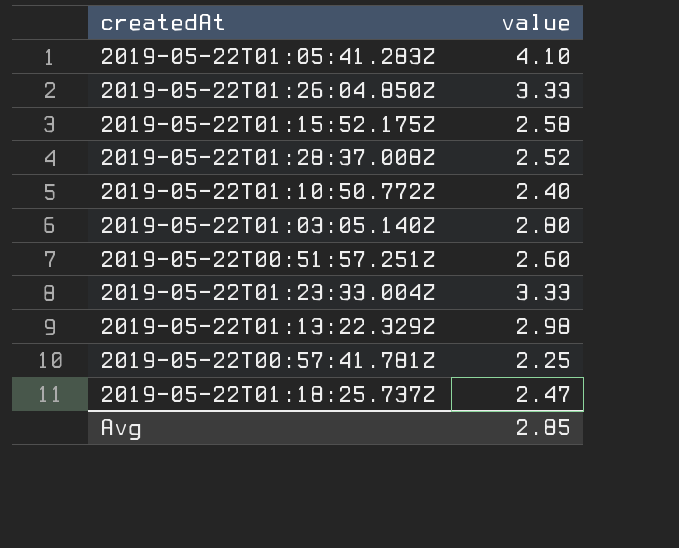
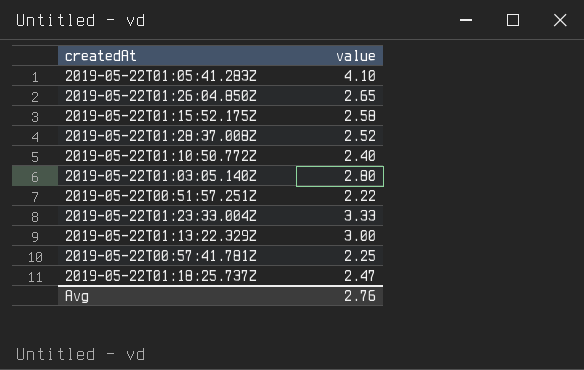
2019-05-22T01:26:04.850Z | value: 3.33 -> 2.65
2019-05-22T00:51:57.251Z | value: 2.60 -> 2.22
2019-05-22T01:13:22.329Z | value: 2.98 -> 3.00
Avg | value: 2.85 -> 2.76

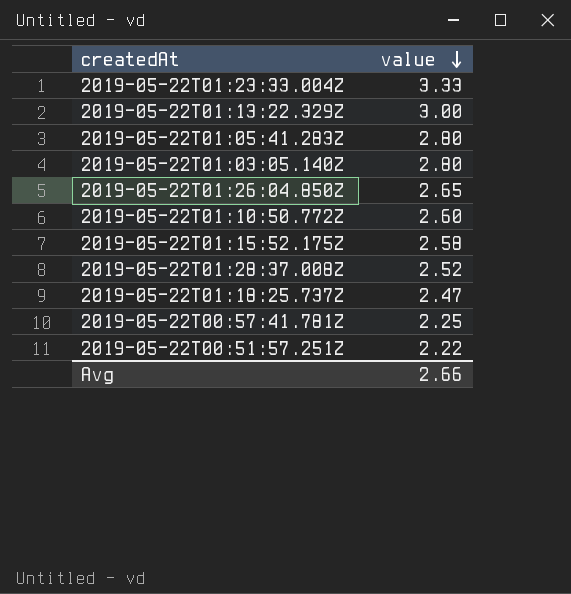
row order: none -> value descending
2019-05-22T01:05:41.283Z | value: 4.10 -> 2.80
2019-05-22T01:10:50.772Z | value: 2.40 -> 2.60
Avg | value: 2.76 -> 2.66

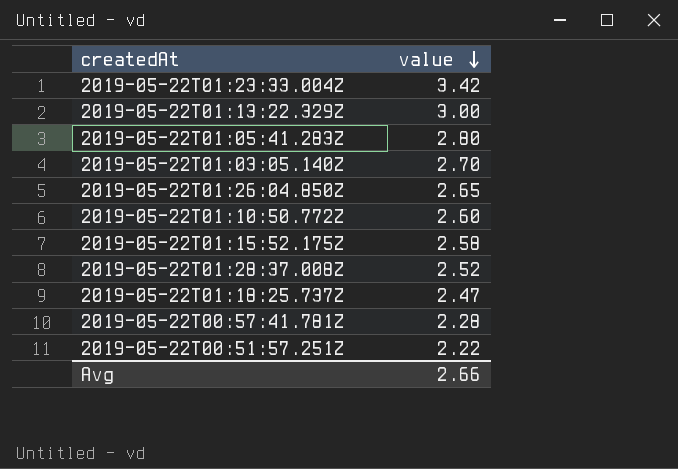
2019-05-22T01:23:33.004Z | value: 3.33 -> 3.42
2019-05-22T01:03:05.140Z | value: 2.80 -> 2.70
2019-05-22T00:57:41.781Z | value: 2.25 -> 2.28

